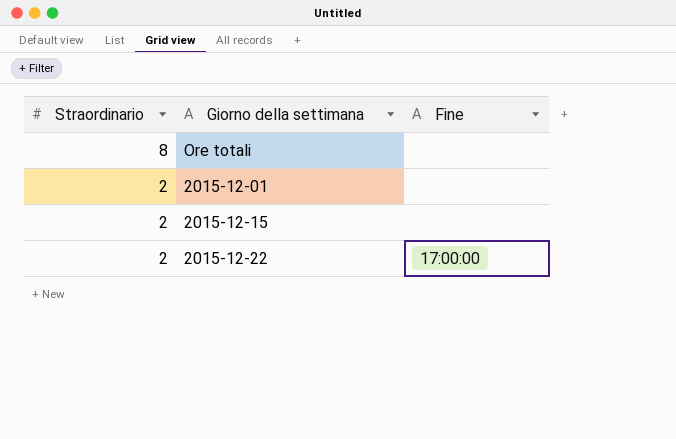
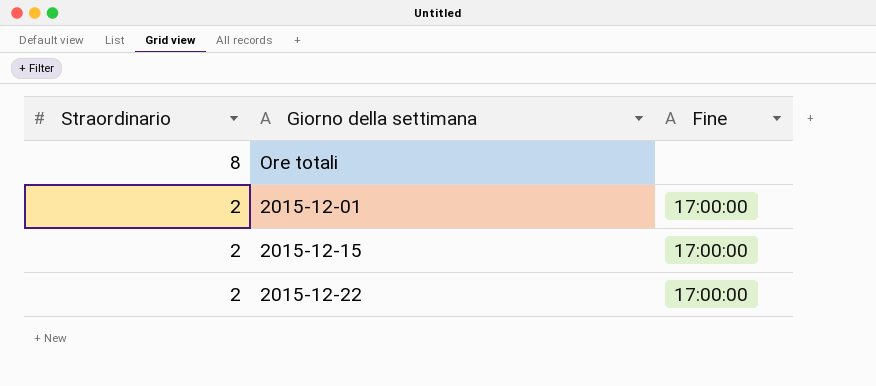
2015-12-01 | Fine: none -> 17:00:00
2015-12-15 | Fine: none -> 17:00:00

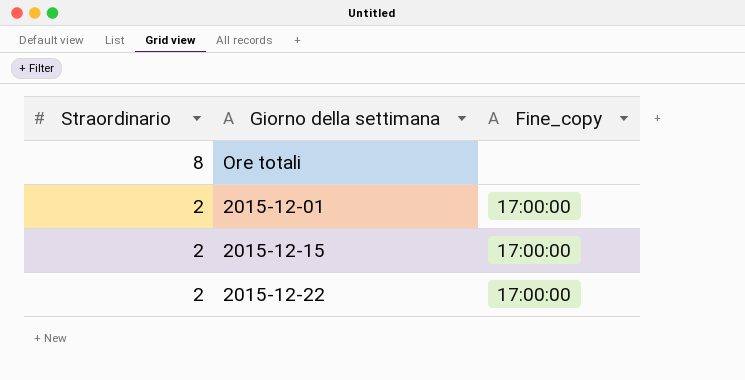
column name: Fine -> Fine_copy

